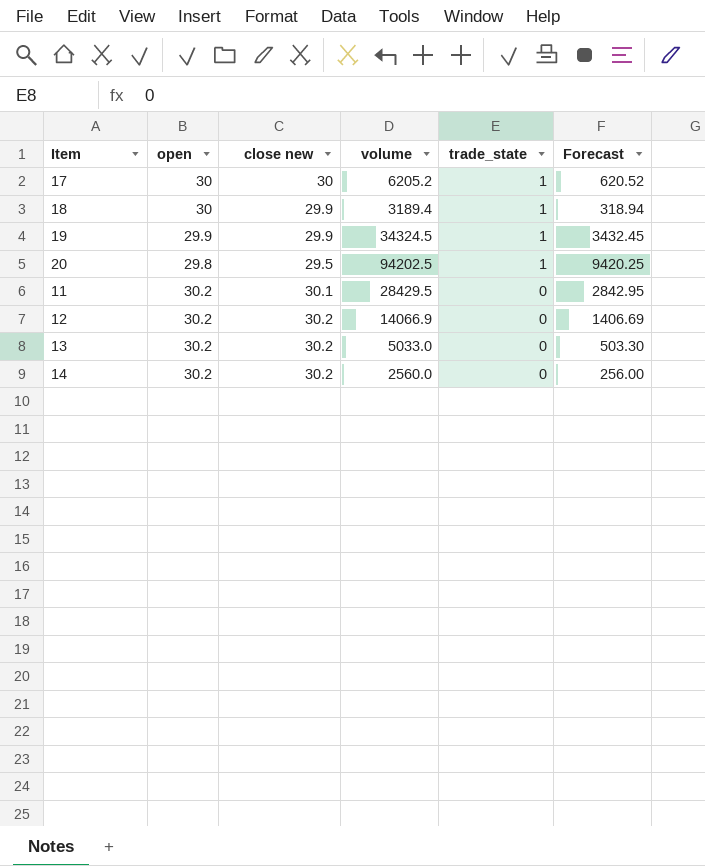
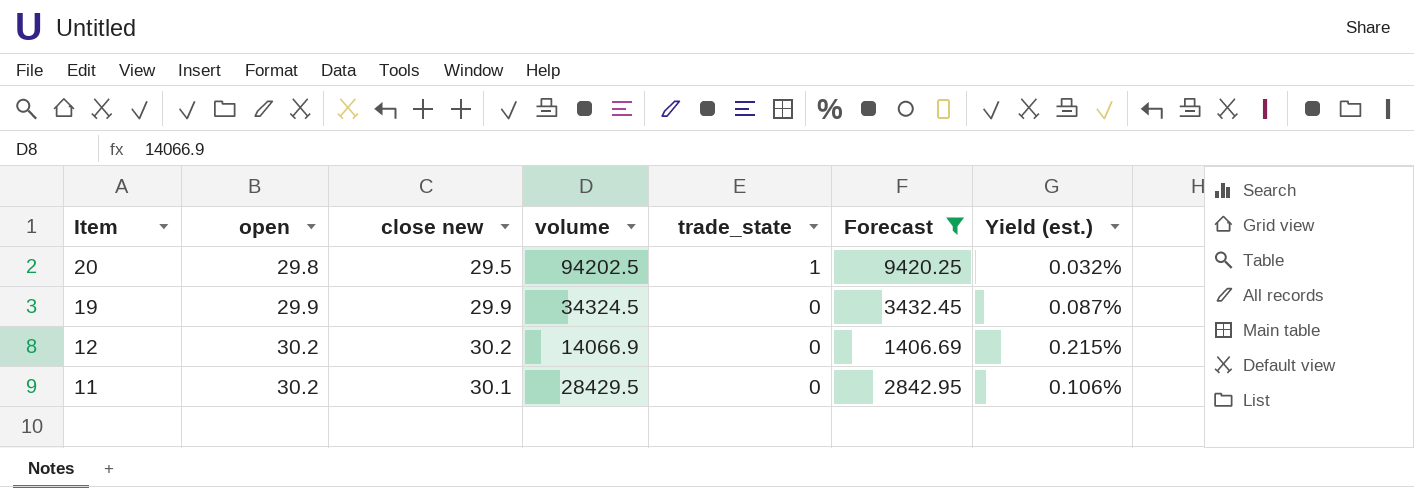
filter: none -> Forecast >= 1406.69
row order: trade_state descending -> Item descending
column Yield (est.) | formula: none -> [open] / [volume]
19 | trade_state: 1 -> 0

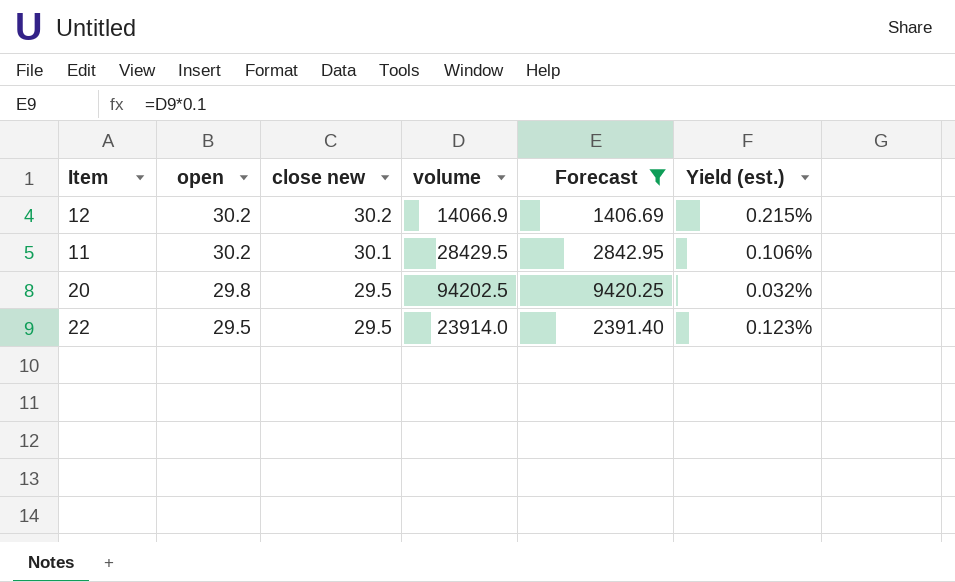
row order: Item descending -> open descending
column trade_state | position: 5 -> none
row 19: 29.9 | 29.9 | 34324.5 | 0 | 3432.45 | 0.087% -> none
row 22: none -> 29.5 | 29.5 | 23914.0 | 2391.40 | 0.123%

